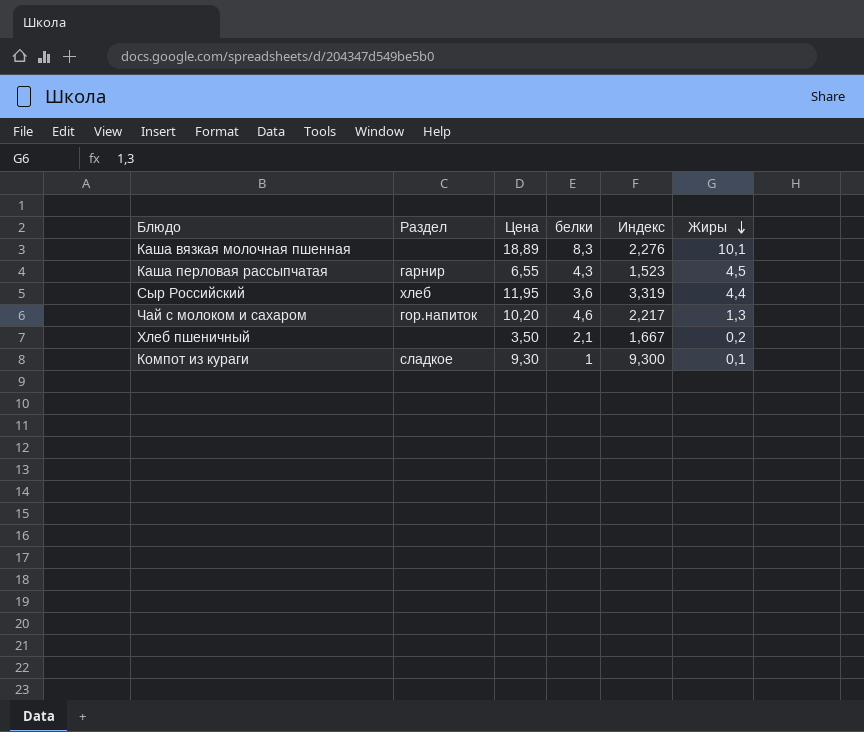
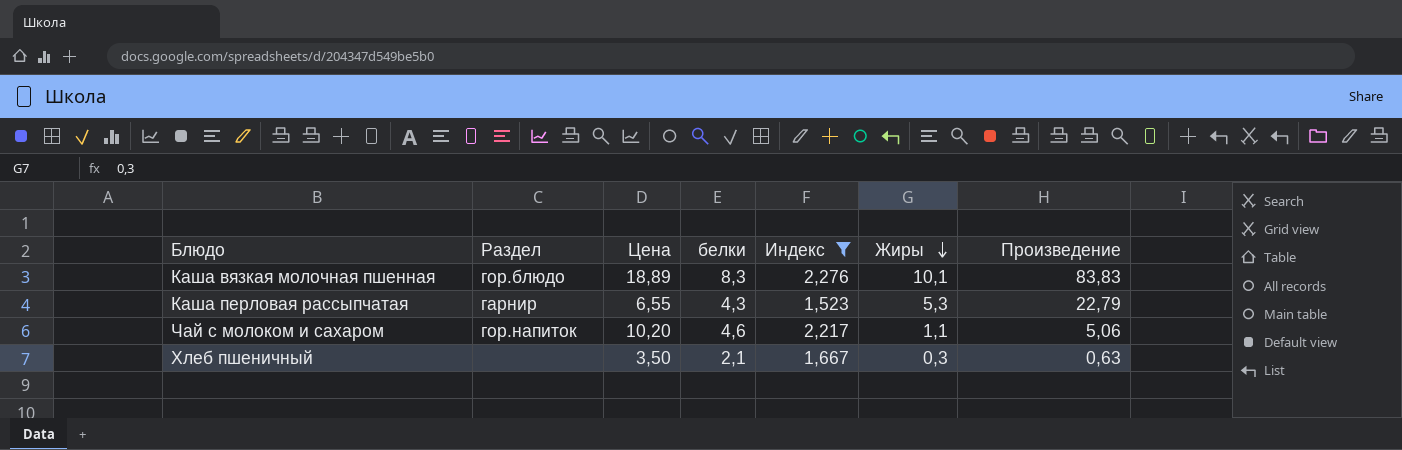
filter: none -> Индекс <= 2,276
column Произведение | formula: none -> [белки] * [Жиры]
Каша вязкая молочная пшенная | Раздел: none -> гор.блюдо
Каша перловая рассыпчатая | Жиры: 4,5 -> 5,3
Чай с молоком и сахаром | Жиры: 1,3 -> 1,1
Хлеб пшеничный | Жиры: 0,2 -> 0,3

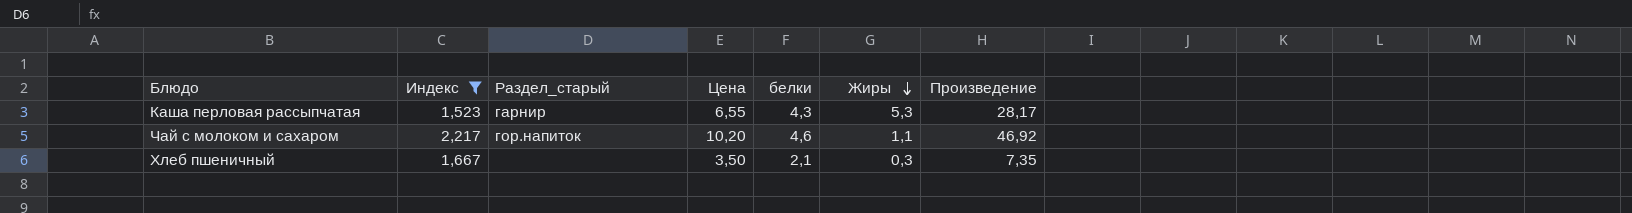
column Индекс | position: 5 -> 2
column name: Раздел -> Раздел_старый
column Произведение | formula: [белки] * [Жиры] -> [Цена] * [белки]
row Каша вязкая молочная пшенная: гор.блюдо | 18,89 | 8,3 | 2,276 | 10,1 | 83,83 -> none

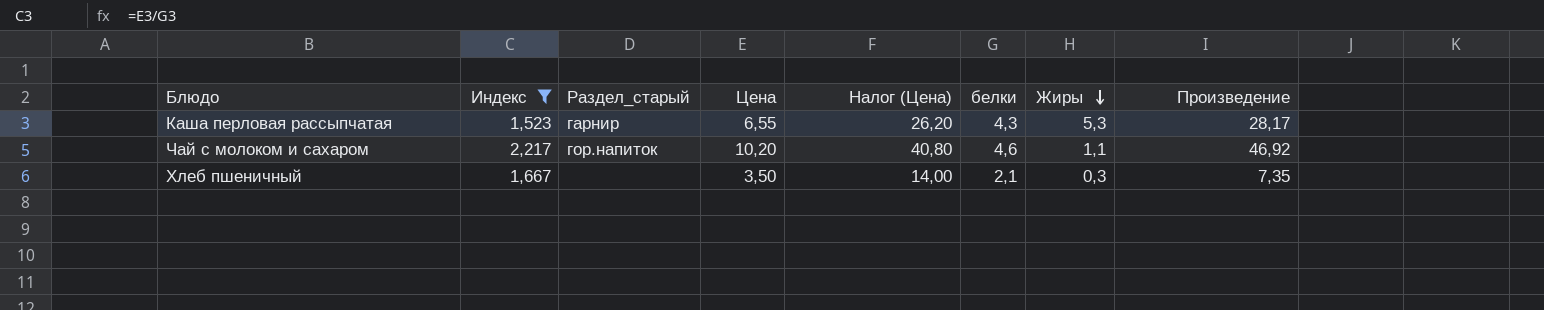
column Налог (Цена) | formula: none -> [Цена] * 4

